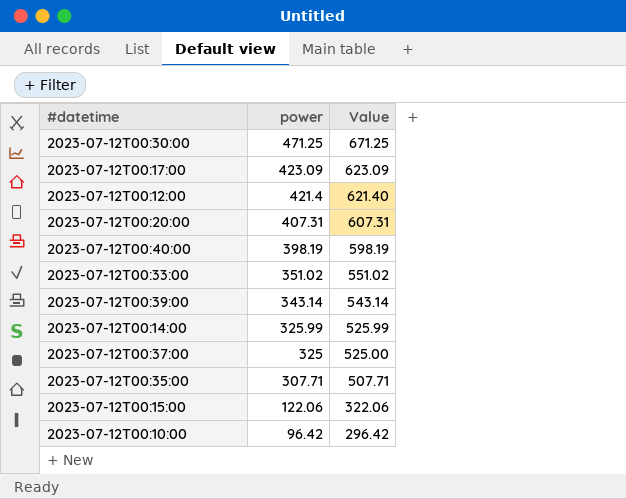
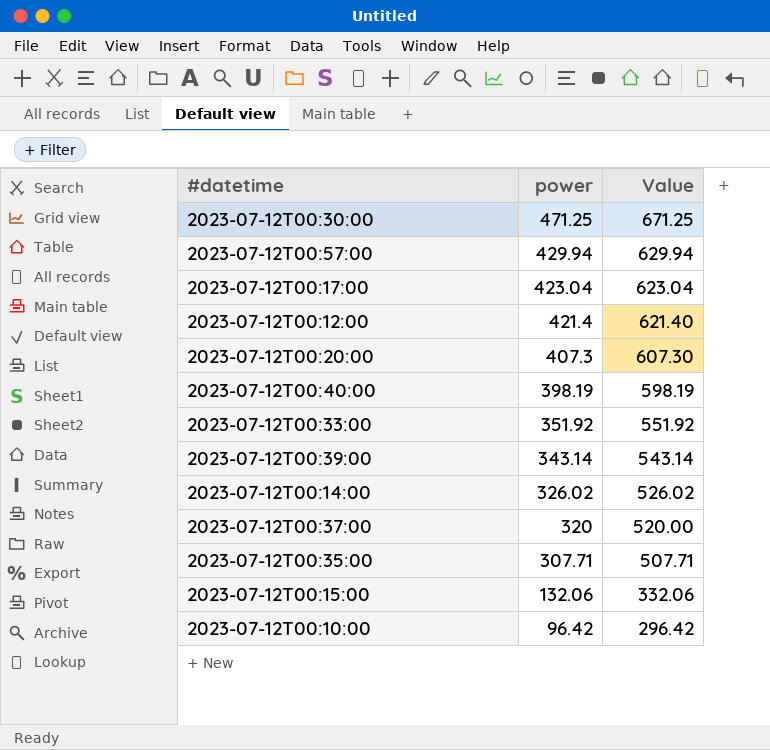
row 2023-07-12T00:57:00: none -> 429.94 | 629.94
2023-07-12T00:17:00 | power: 423.09 -> 423.04
2023-07-12T00:17:00 | Value: 623.09 -> 623.04
2023-07-12T00:20:00 | power: 407.31 -> 407.3
2023-07-12T00:20:00 | Value: 607.31 -> 607.30
2023-07-12T00:33:00 | power: 351.02 -> 351.92
2023-07-12T00:33:00 | Value: 551.02 -> 551.92
2023-07-12T00:14:00 | power: 325.99 -> 326.02
2023-07-12T00:14:00 | Value: 525.99 -> 526.02
2023-07-12T00:37:00 | power: 325 -> 320
2023-07-12T00:37:00 | Value: 525.00 -> 520.00
2023-07-12T00:15:00 | power: 122.06 -> 132.06
2023-07-12T00:15:00 | Value: 322.06 -> 332.06

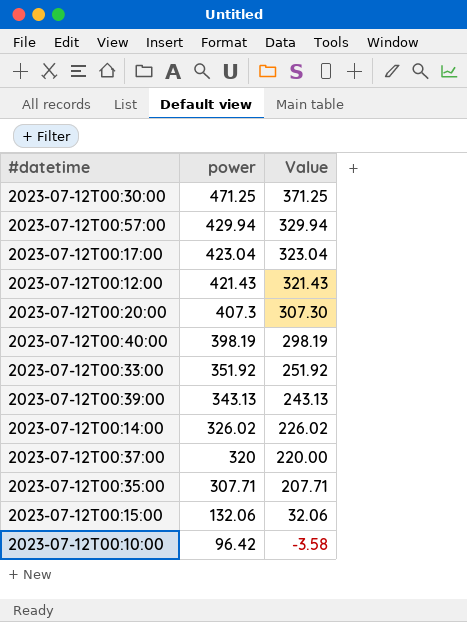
column Value | formula: [power] + 200 -> [power] - 100
2023-07-12T00:12:00 | power: 421.4 -> 421.43
2023-07-12T00:39:00 | power: 343.14 -> 343.13

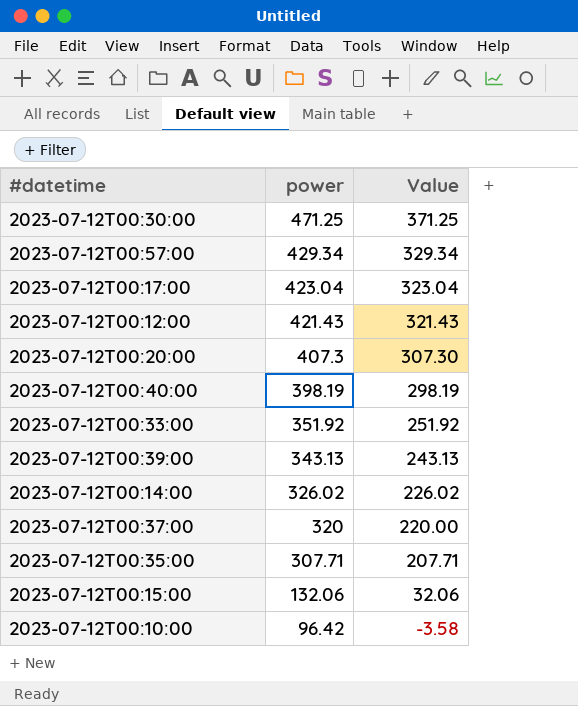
2023-07-12T00:57:00 | power: 429.94 -> 429.34
2023-07-12T00:57:00 | Value: 329.94 -> 329.34

